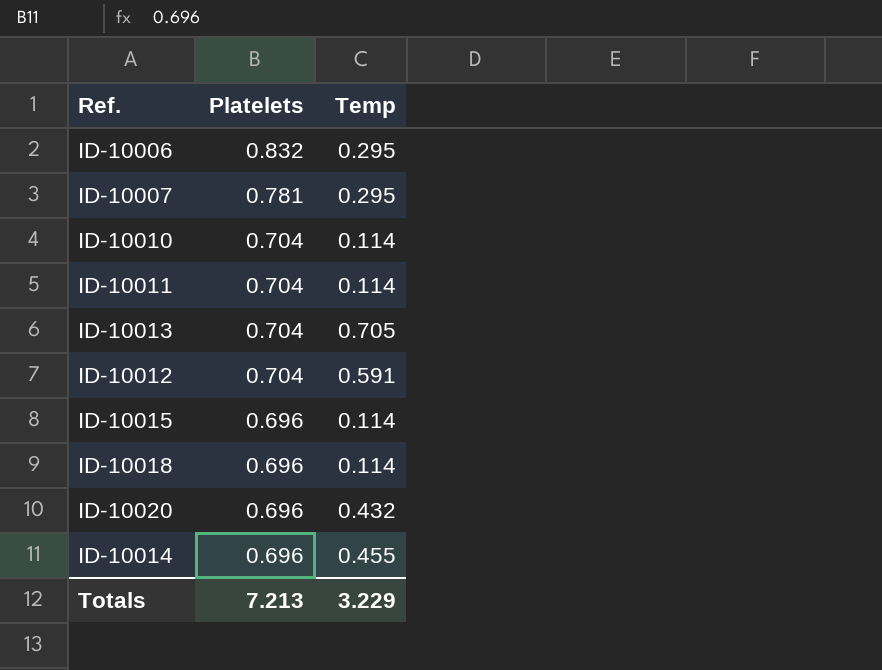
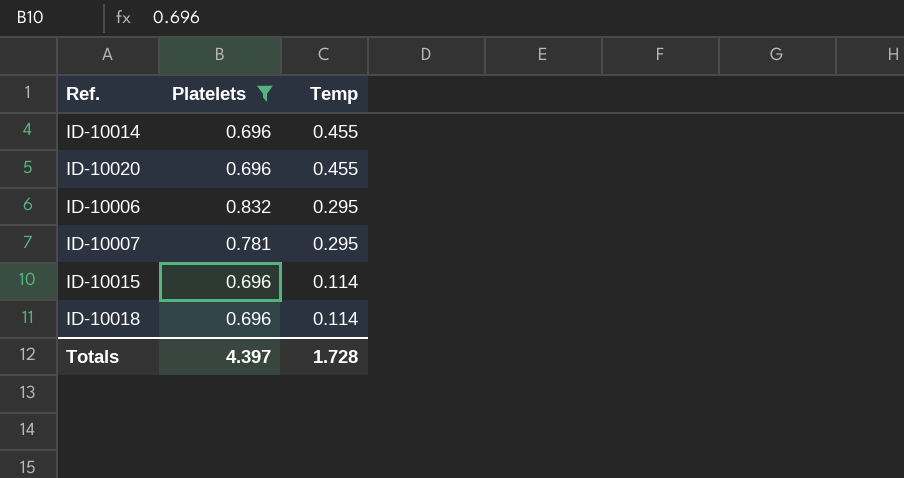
filter: none -> Platelets != 0.704
row order: Platelets descending -> Temp descending
ID-10020 | Temp: 0.432 -> 0.455
Totals | Platelets: 7.213 -> 4.397
Totals | Temp: 3.229 -> 1.728

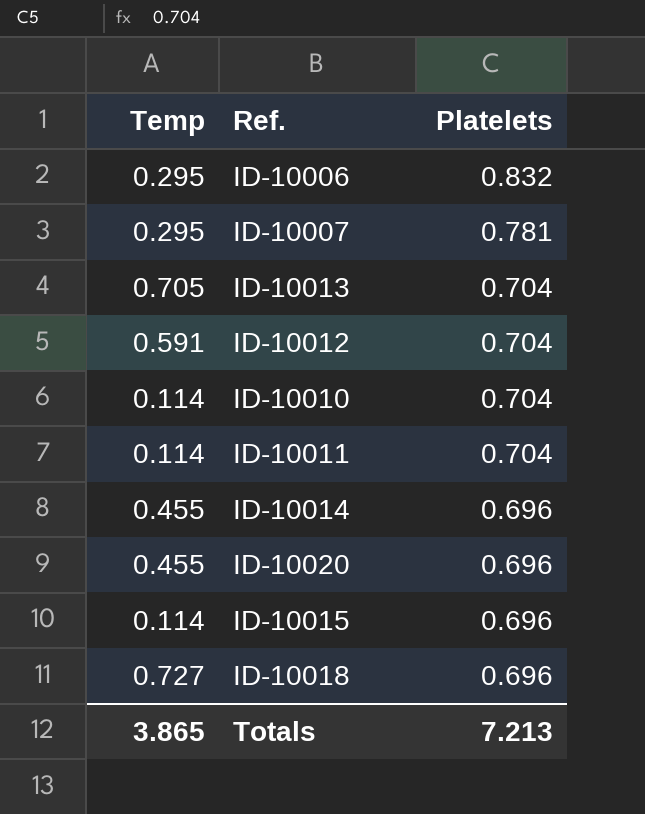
filter: Platelets != 0.704 -> none
row order: Temp descending -> Platelets descending
column Temp | position: 3 -> 1
ID-10018 | Temp: 0.114 -> 0.727
Totals | Temp: 1.728 -> 3.865
Totals | Platelets: 4.397 -> 7.213

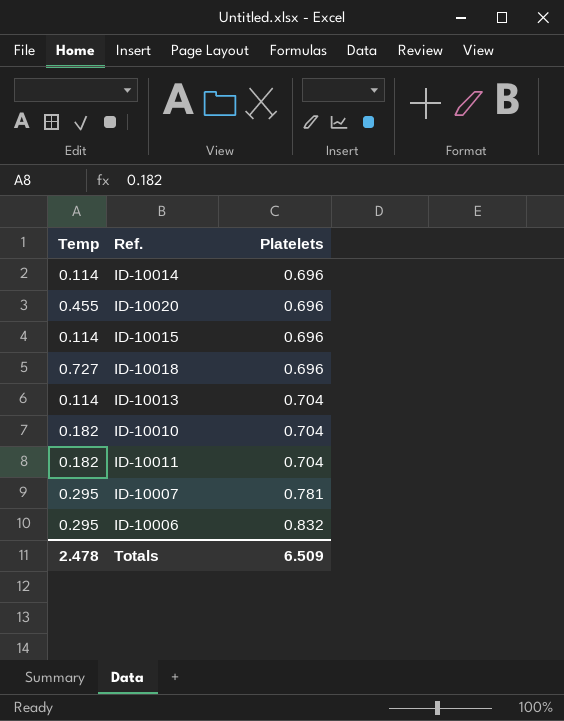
row order: Platelets descending -> Platelets ascending
row ID-10012: 0.591 | 0.704 -> none
ID-10014 | Temp: 0.455 -> 0.114
ID-10013 | Temp: 0.705 -> 0.114
ID-10010 | Temp: 0.114 -> 0.182
ID-10011 | Temp: 0.114 -> 0.182
Totals | Temp: 3.865 -> 2.478
Totals | Platelets: 7.213 -> 6.509

